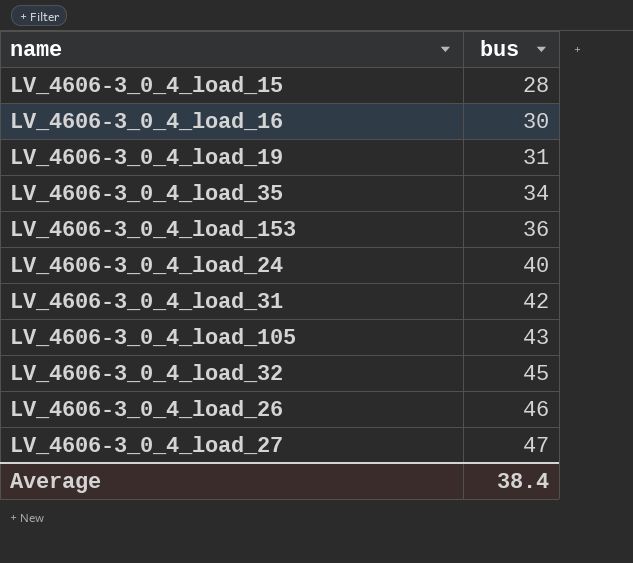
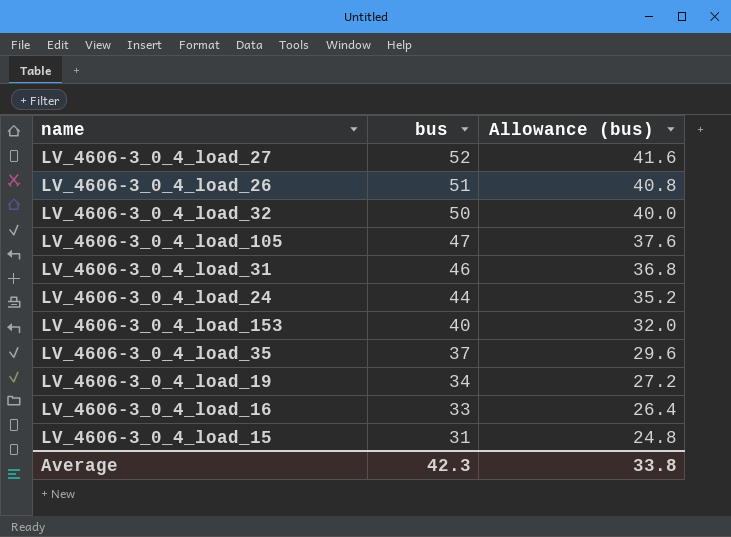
row order: bus ascending -> bus descending
column Allowance (bus) | formula: none -> [bus] * 0.8
LV_4606-3_0_4_load_27 | bus: 47 -> 52
LV_4606-3_0_4_load_26 | bus: 46 -> 51
LV_4606-3_0_4_load_32 | bus: 45 -> 50
LV_4606-3_0_4_load_105 | bus: 43 -> 47
LV_4606-3_0_4_load_31 | bus: 42 -> 46
LV_4606-3_0_4_load_24 | bus: 40 -> 44
LV_4606-3_0_4_load_153 | bus: 36 -> 40
LV_4606-3_0_4_load_35 | bus: 34 -> 37
LV_4606-3_0_4_load_19 | bus: 31 -> 34
LV_4606-3_0_4_load_16 | bus: 30 -> 33
LV_4606-3_0_4_load_15 | bus: 28 -> 31
Average | bus: 38.4 -> 42.3

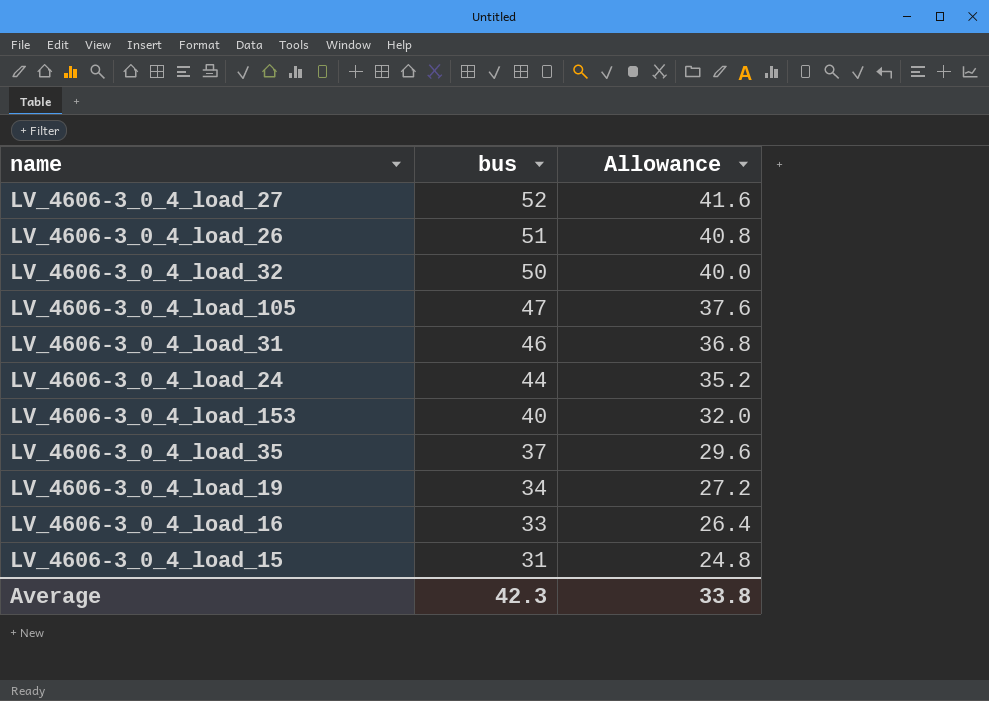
column name: Allowance (bus) -> Allowance

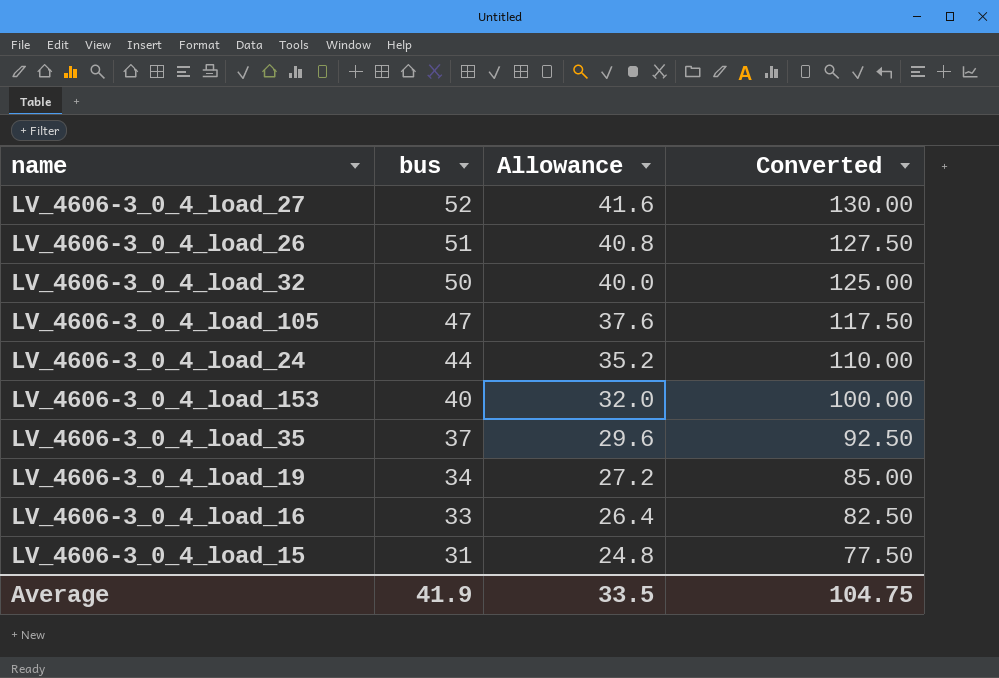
column Converted | formula: none -> [bus] * 2.5
row LV_4606-3_0_4_load_31: 46 | 36.8 -> none
Average | bus: 42.3 -> 41.9
Average | Allowance: 33.8 -> 33.5

